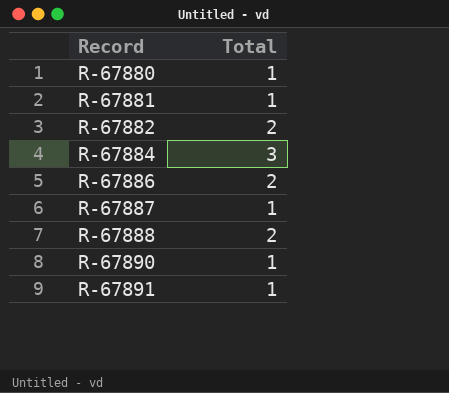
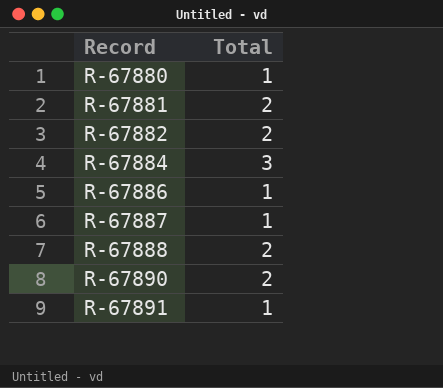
R-67881 | Total: 1 -> 2
R-67886 | Total: 2 -> 1
R-67890 | Total: 1 -> 2

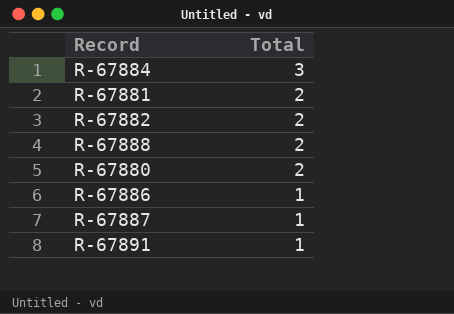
row order: Record ascending -> Total descending
row R-67890: 2 -> none
R-67880 | Total: 1 -> 2

